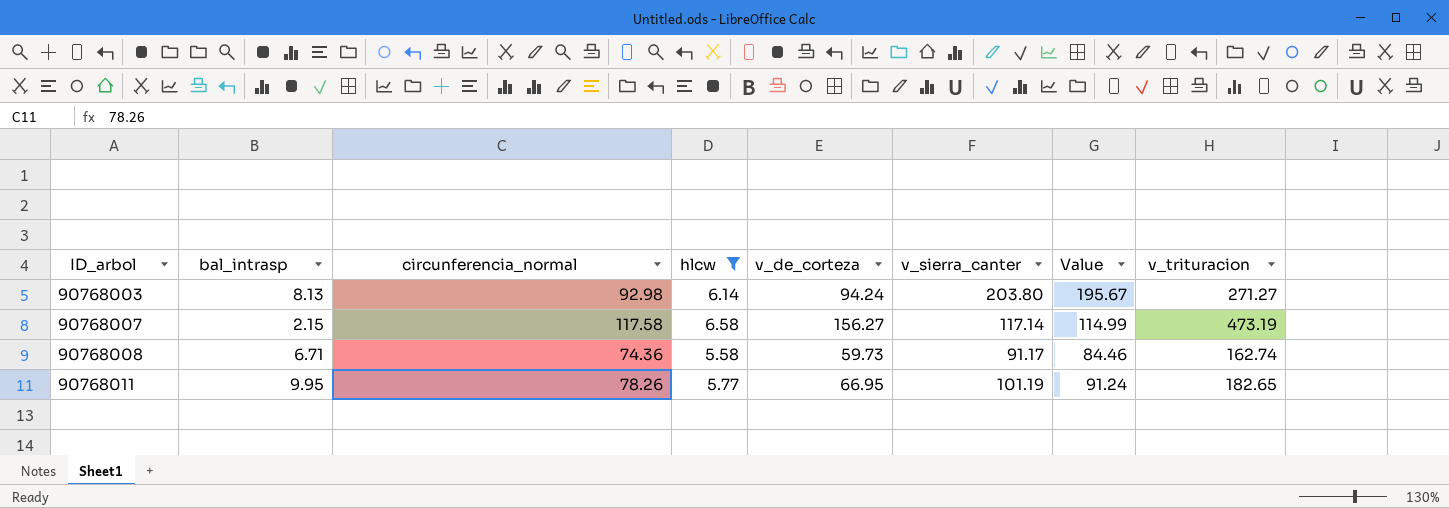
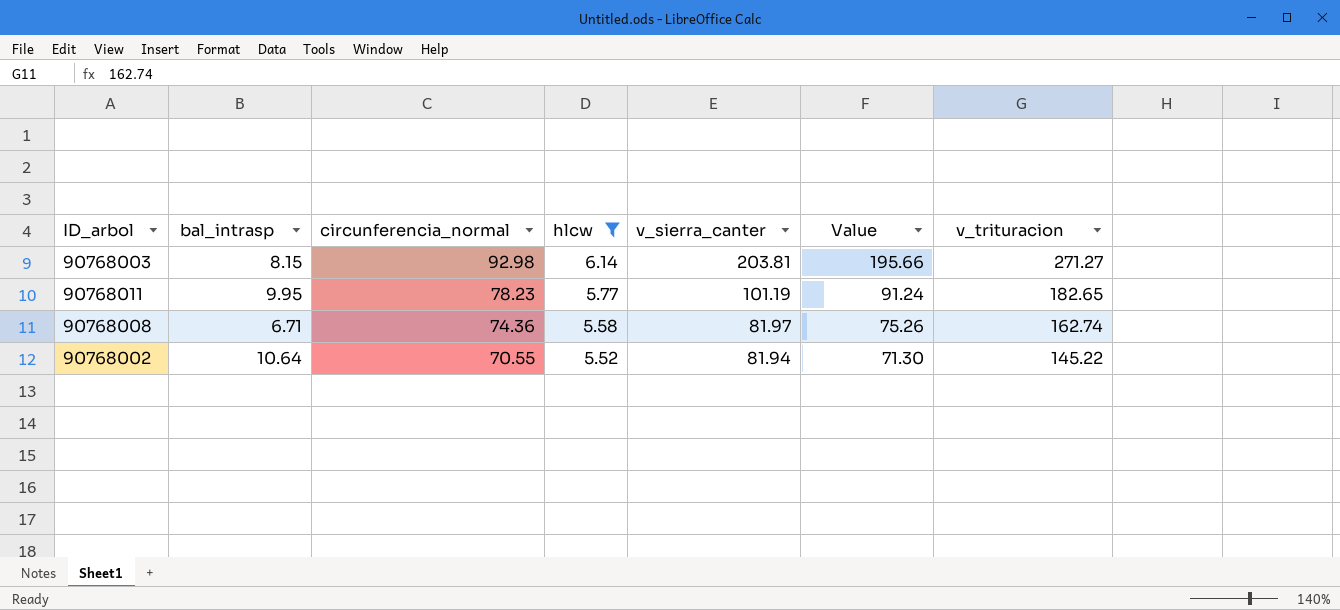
row order: ID_arbol ascending -> circunferencia_normal descending
column v_de_corteza | position: 5 -> none
row 90768007: 2.15 | 117.58 | 6.58 | 156.27 | 117.14 | 114.99 | 473.19 -> none
90768003 | bal_intrasp: 8.13 -> 8.15
90768003 | v_sierra_canter: 203.80 -> 203.81
90768003 | Value: 195.67 -> 195.66
90768011 | circunferencia_normal: 78.26 -> 78.23
90768008 | v_sierra_canter: 91.17 -> 81.97
90768008 | Value: 84.46 -> 75.26
row 90768002: none -> 10.64 | 70.55 | 5.52 | 81.94 | 71.30 | 145.22

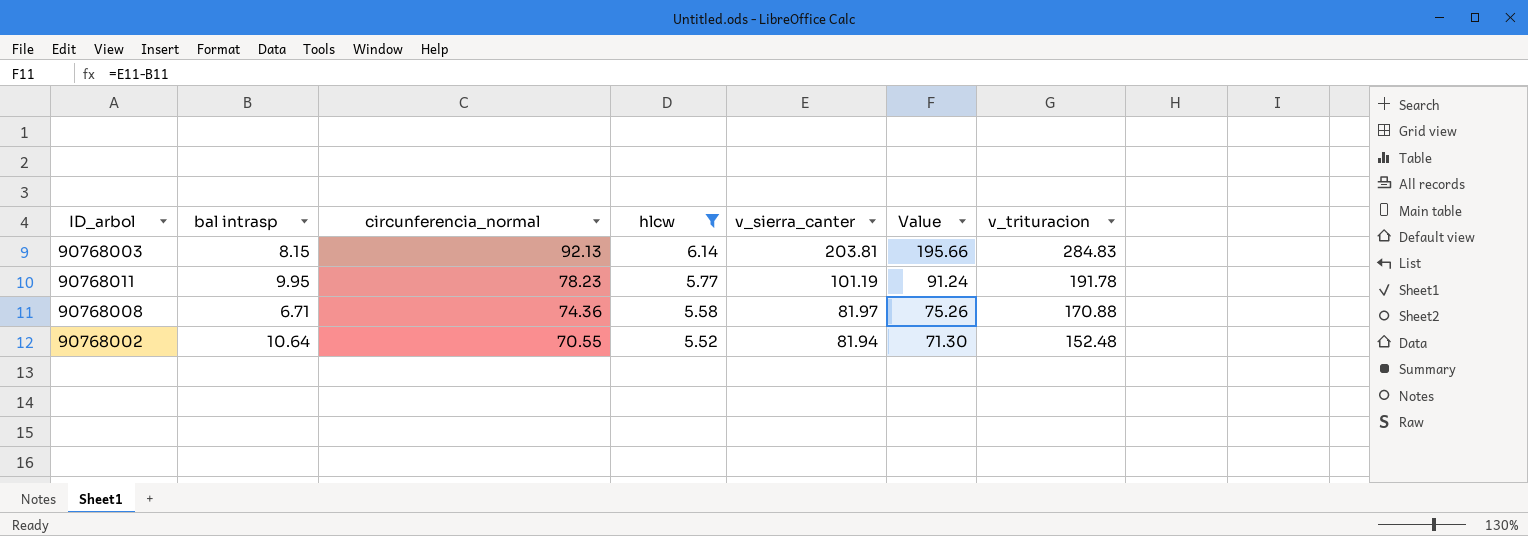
column name: bal_intrasp -> bal intrasp
90768003 | circunferencia_normal: 92.98 -> 92.13
90768003 | v_trituracion: 271.27 -> 284.83
90768011 | v_trituracion: 182.65 -> 191.78
90768008 | v_trituracion: 162.74 -> 170.88
90768002 | v_trituracion: 145.22 -> 152.48

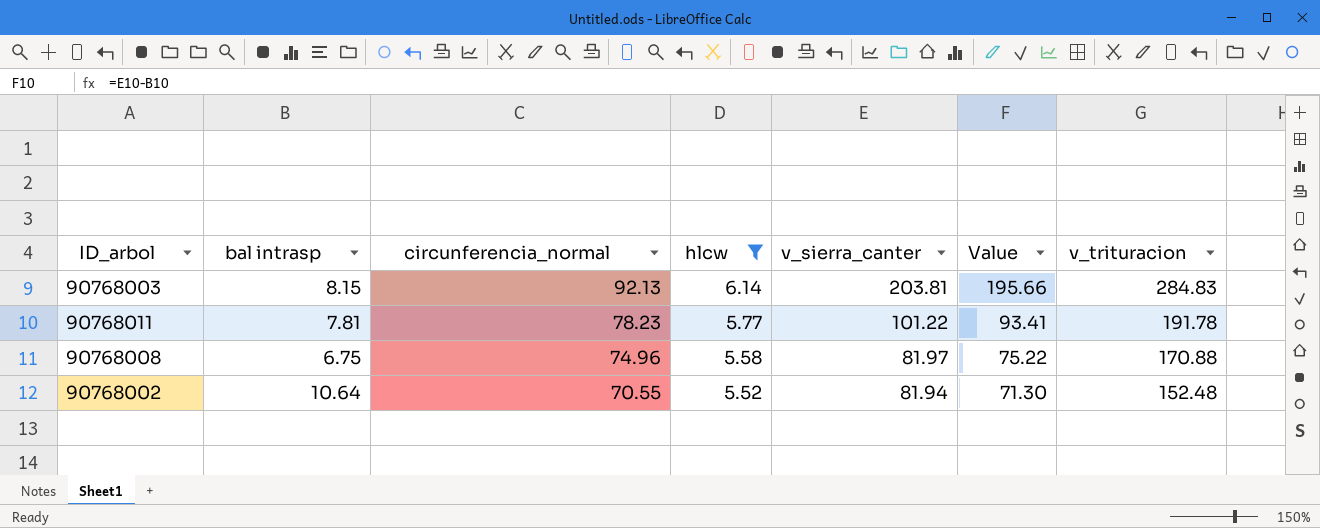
90768011 | bal intrasp: 9.95 -> 7.81
90768011 | v_sierra_canter: 101.19 -> 101.22
90768011 | Value: 91.24 -> 93.41
90768008 | bal intrasp: 6.71 -> 6.75
90768008 | circunferencia_normal: 74.36 -> 74.96
90768008 | Value: 75.26 -> 75.22

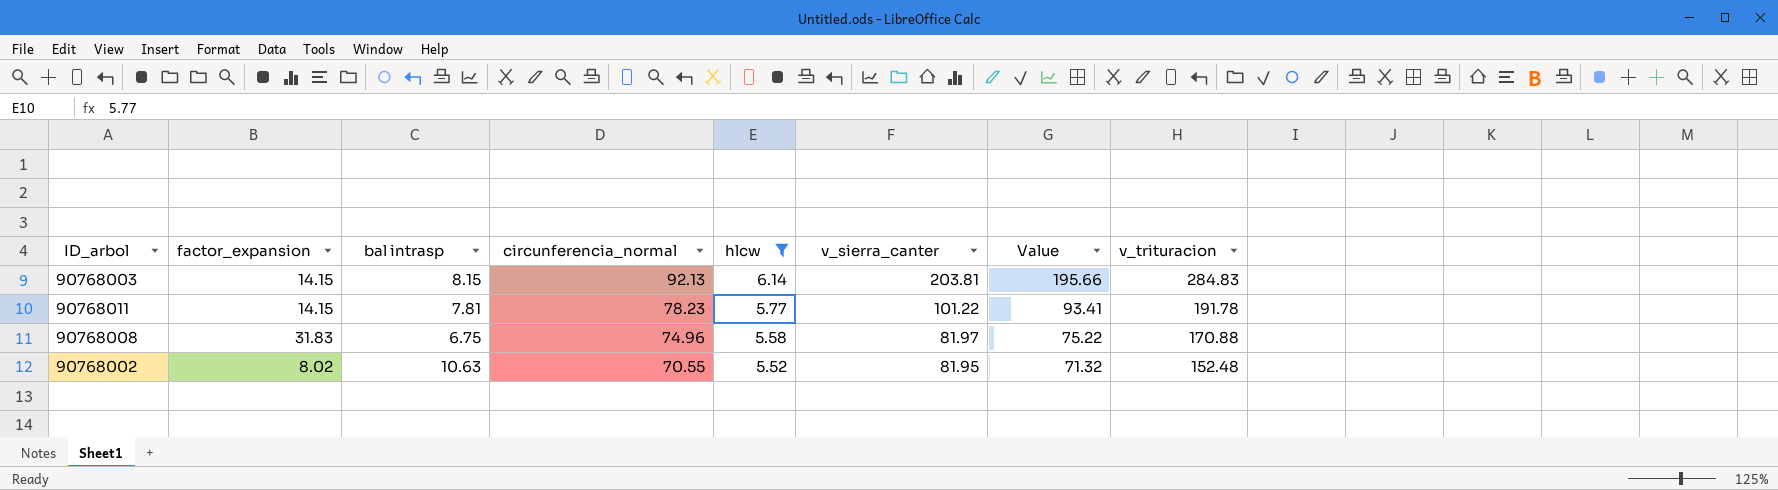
column factor_expansion | position: none -> 2
90768002 | bal intrasp: 10.64 -> 10.63
90768002 | v_sierra_canter: 81.94 -> 81.95
90768002 | Value: 71.30 -> 71.32

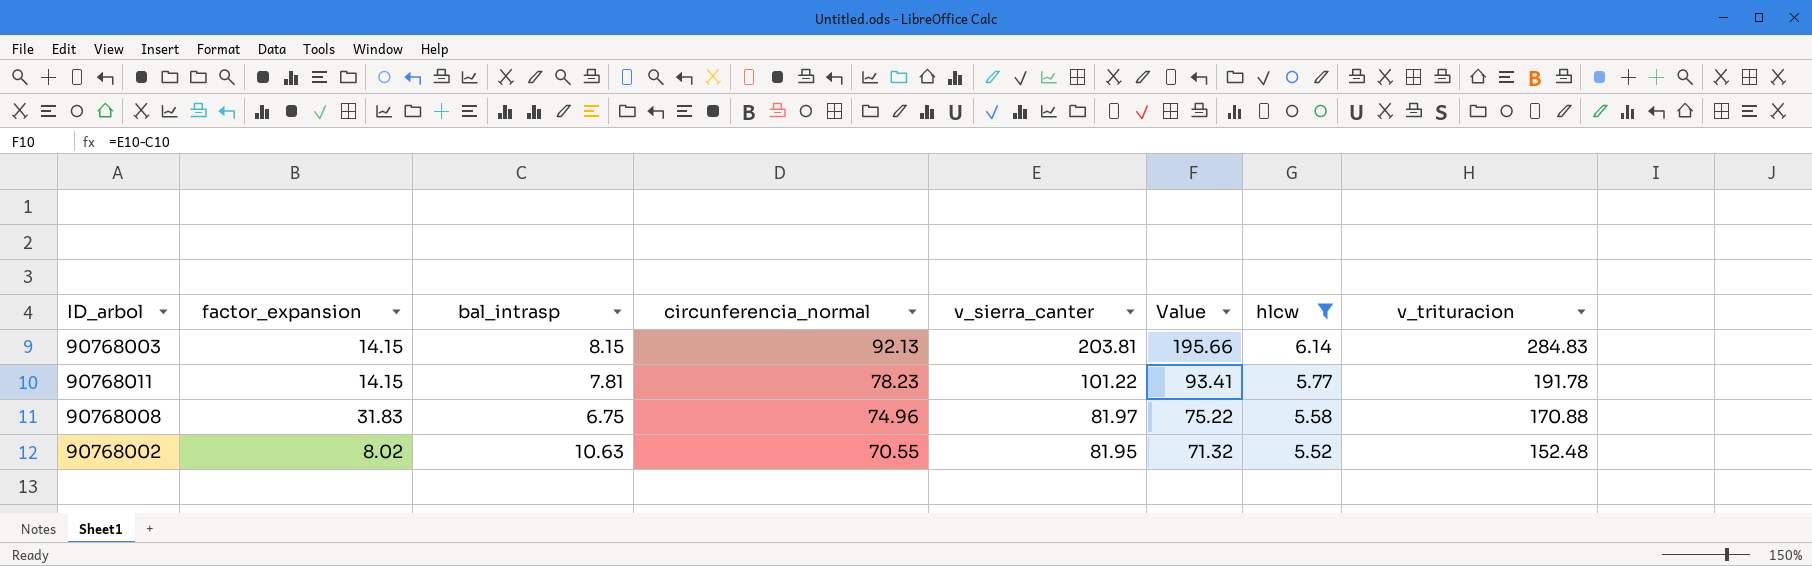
column name: bal intrasp -> bal_intrasp
column hlcw | position: 5 -> 7

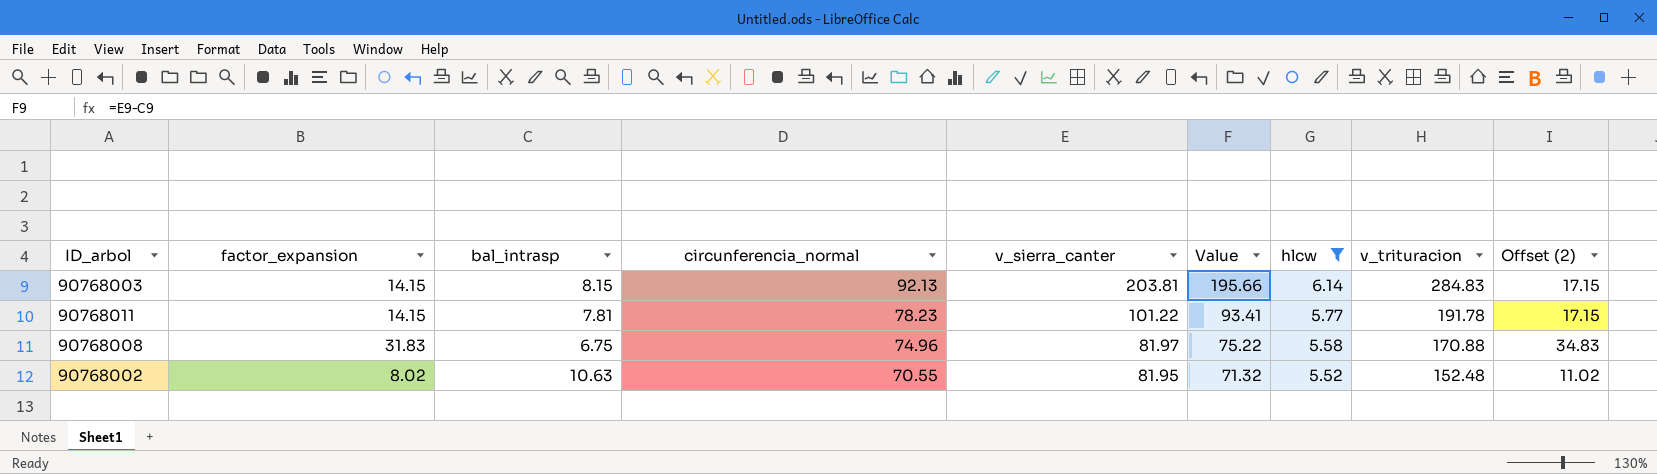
column Offset (2) | formula: none -> [factor_expansion] + 3

